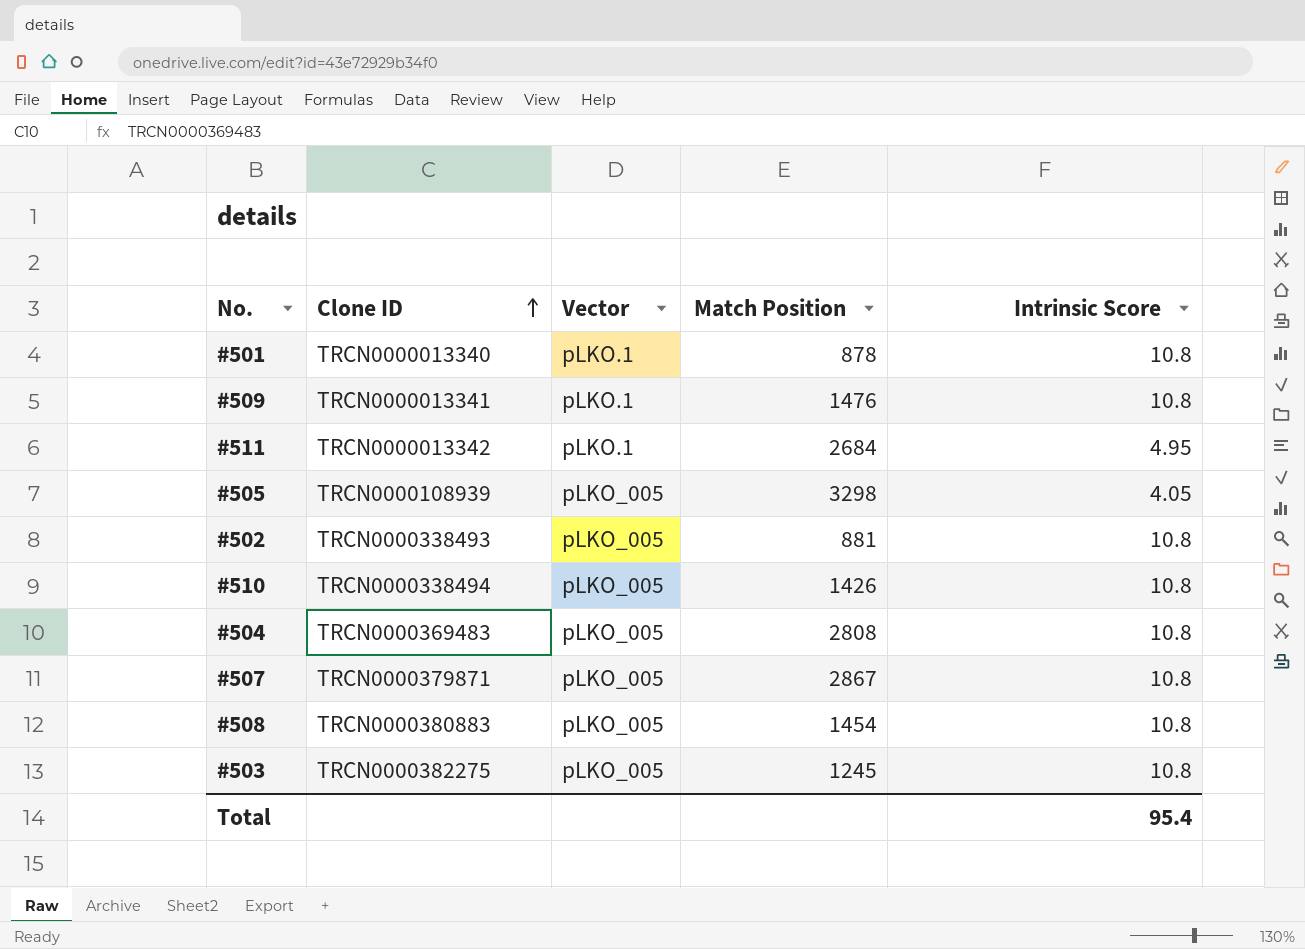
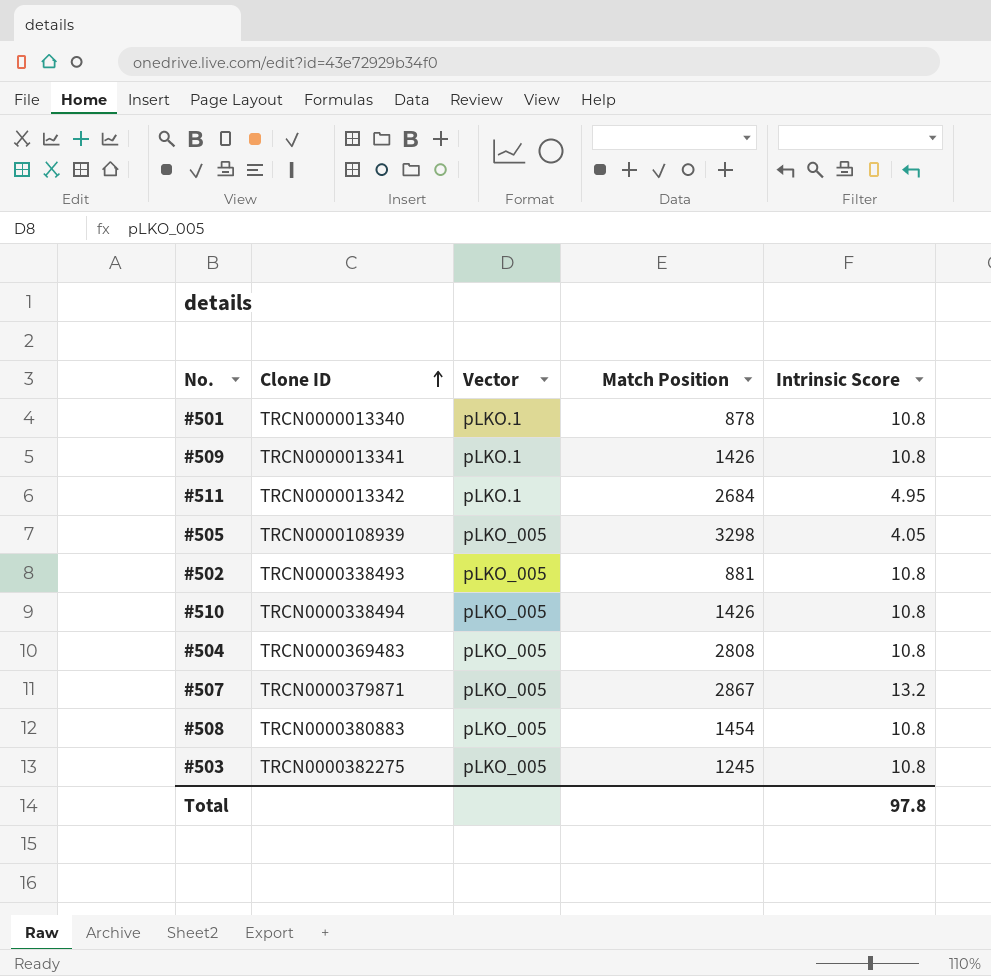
#509 | Match Position: 1476 -> 1426
#507 | Intrinsic Score: 10.8 -> 13.2
Total | Intrinsic Score: 95.4 -> 97.8

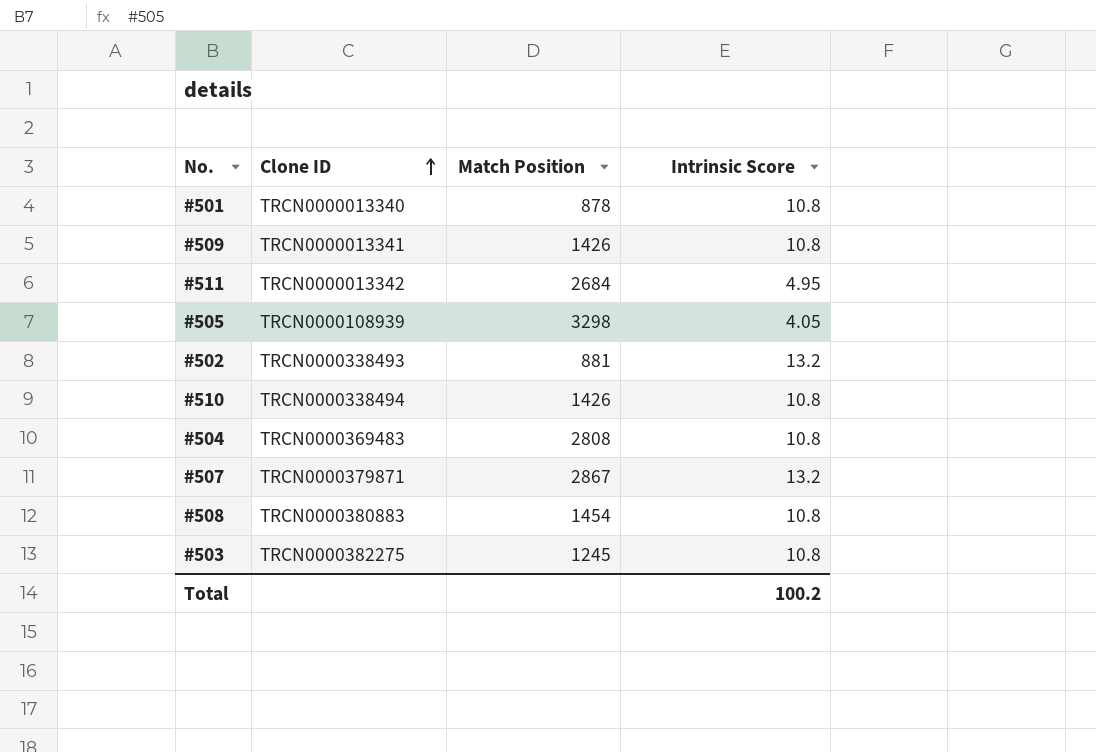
column Vector | position: 3 -> none
#502 | Intrinsic Score: 10.8 -> 13.2
Total | Intrinsic Score: 97.8 -> 100.2

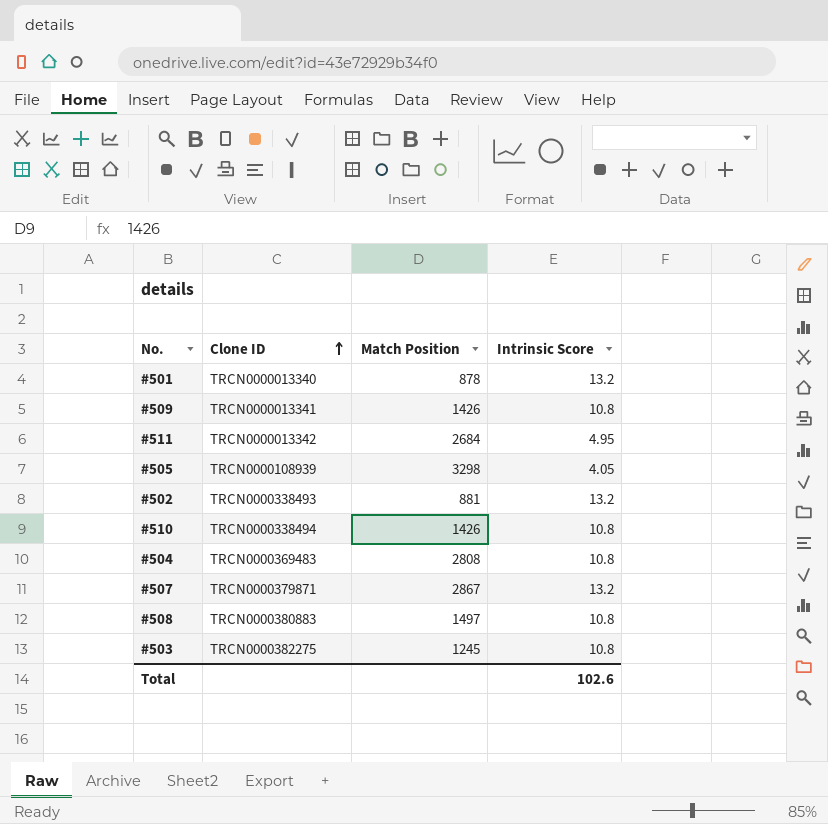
#501 | Intrinsic Score: 10.8 -> 13.2
#508 | Match Position: 1454 -> 1497
Total | Intrinsic Score: 100.2 -> 102.6

